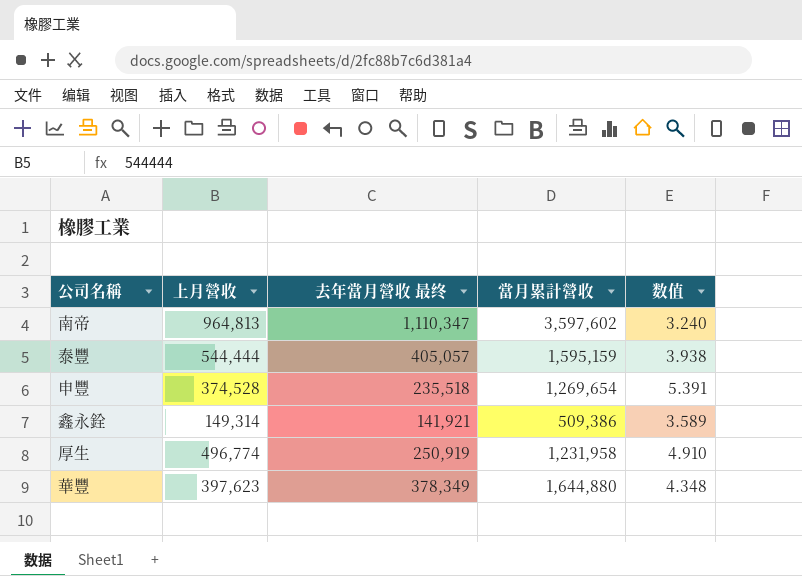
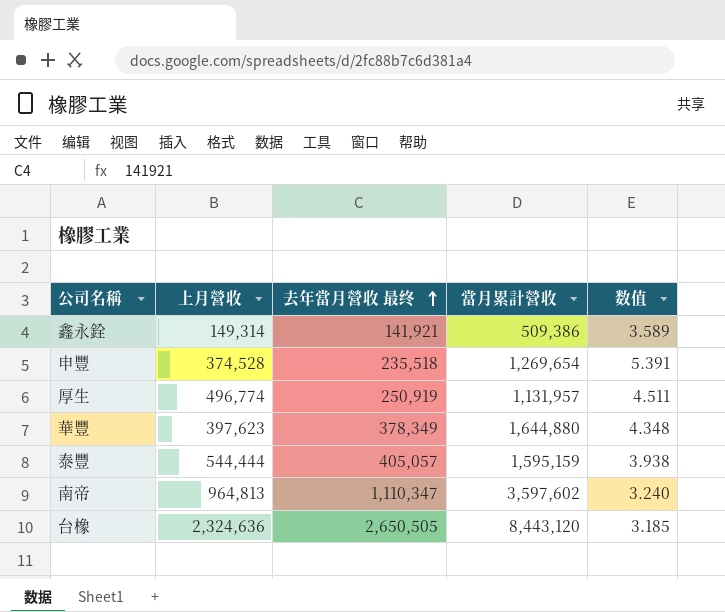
row order: none -> 去年當月營收 最终 ascending
厚生 | 當月累計營收: 1,231,958 -> 1,131,957
厚生 | 数值: 4.910 -> 4.511
row 台橡: none -> 2,324,636 | 2,650,505 | 8,443,120 | 3.185

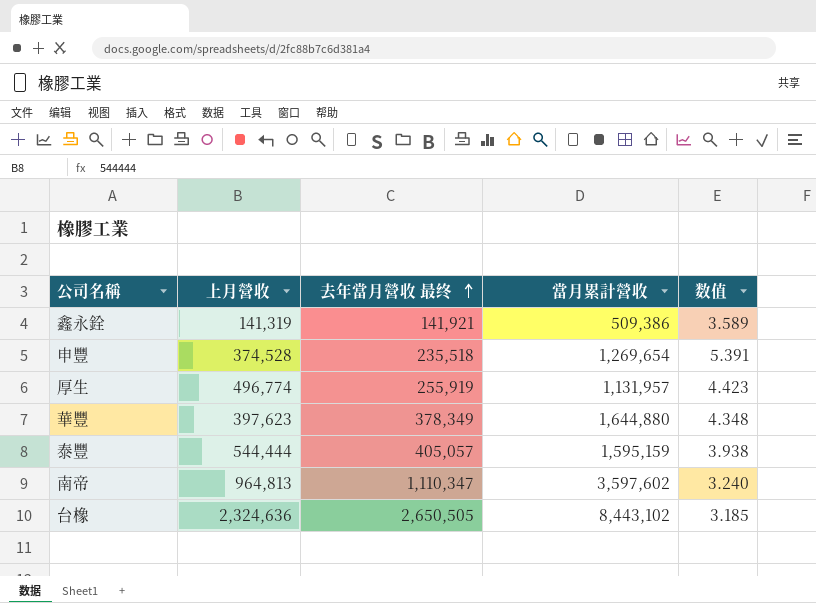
鑫永銓 | 上月營收: 149,314 -> 141,319
厚生 | 去年當月營收 最终: 250,919 -> 255,919
厚生 | 数值: 4.511 -> 4.423
台橡 | 當月累計營收: 8,443,120 -> 8,443,102

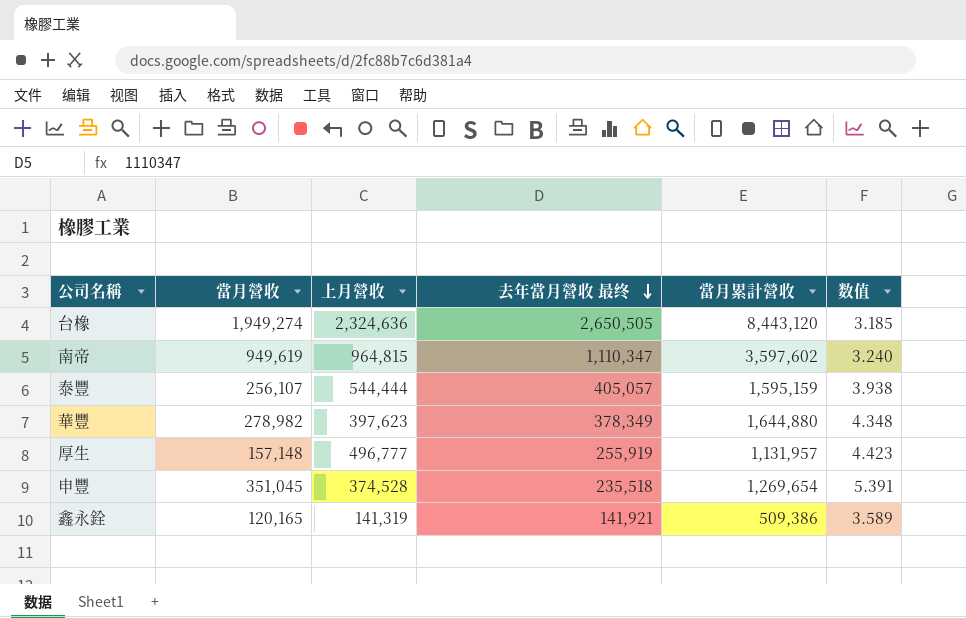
row order: 去年當月營收 最终 ascending -> 去年當月營收 最终 descending
column 當月營收 | position: none -> 2
台橡 | 當月累計營收: 8,443,102 -> 8,443,120
南帝 | 上月營收: 964,813 -> 964,815
厚生 | 上月營收: 496,774 -> 496,777

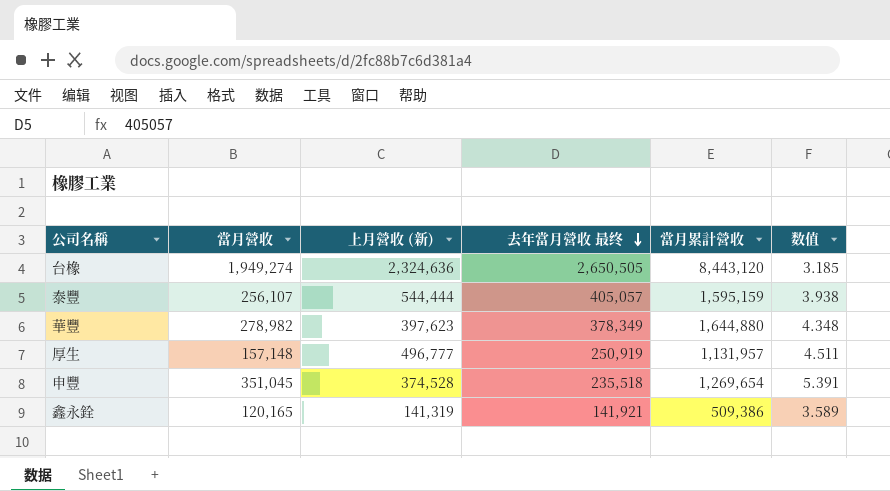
column name: 上月營收 -> 上月營收 (新)
row 南帝: 949,619 | 964,815 | 1,110,347 | 3,597,602 | 3.240 -> none
厚生 | 去年當月營收 最终: 255,919 -> 250,919
厚生 | 数值: 4.423 -> 4.511

